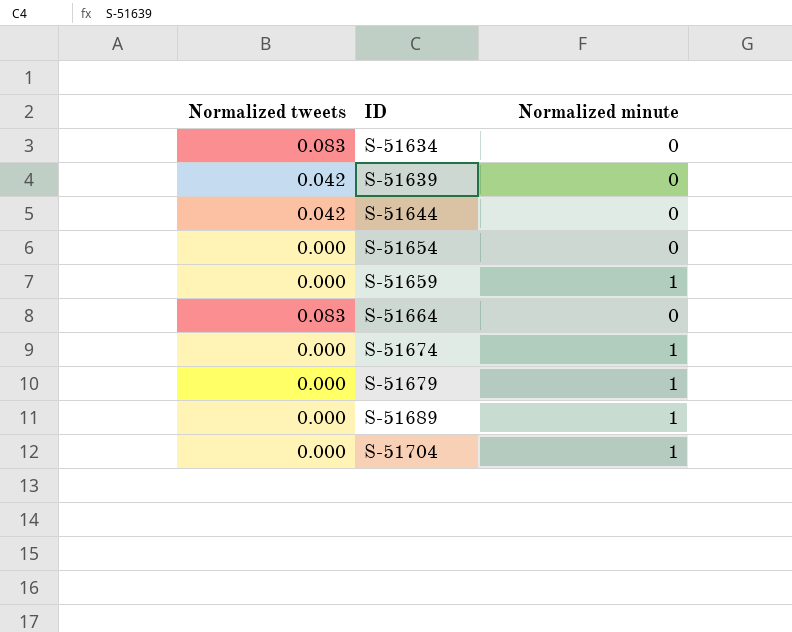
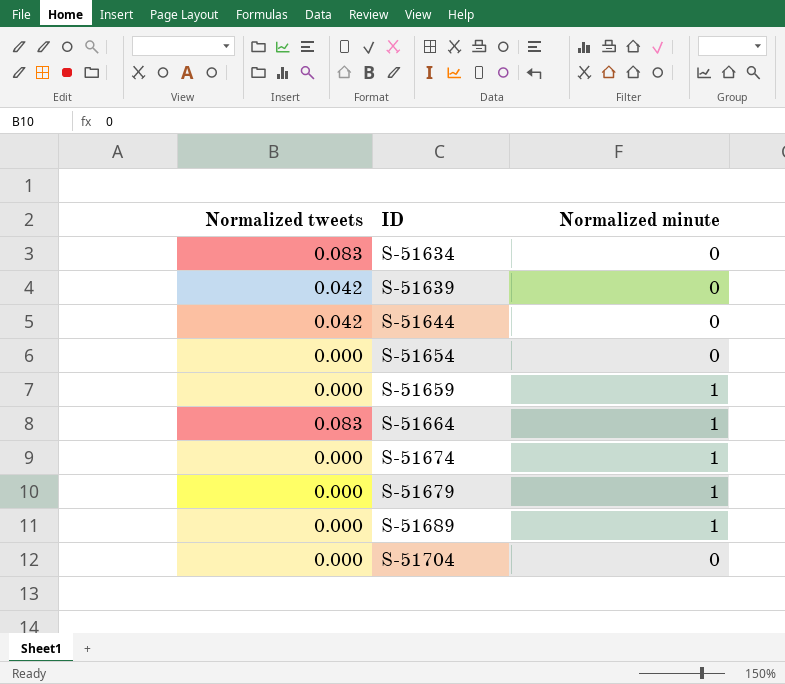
S-51664 | Normalized minute: 0 -> 1
S-51704 | Normalized minute: 1 -> 0

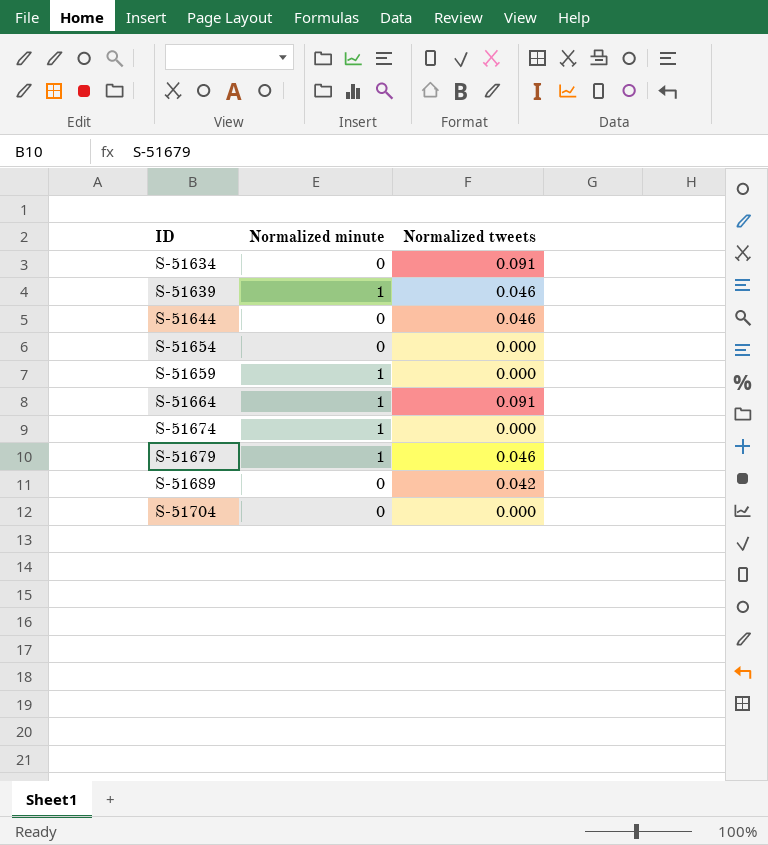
column Normalized tweets | position: 1 -> 3
S-51634 | Normalized tweets: 0.083 -> 0.091
S-51639 | Normalized minute: 0 -> 1
S-51639 | Normalized tweets: 0.042 -> 0.046
S-51644 | Normalized tweets: 0.042 -> 0.046
S-51664 | Normalized tweets: 0.083 -> 0.091
S-51679 | Normalized tweets: 0.000 -> 0.046
S-51689 | Normalized minute: 1 -> 0
S-51689 | Normalized tweets: 0.000 -> 0.042

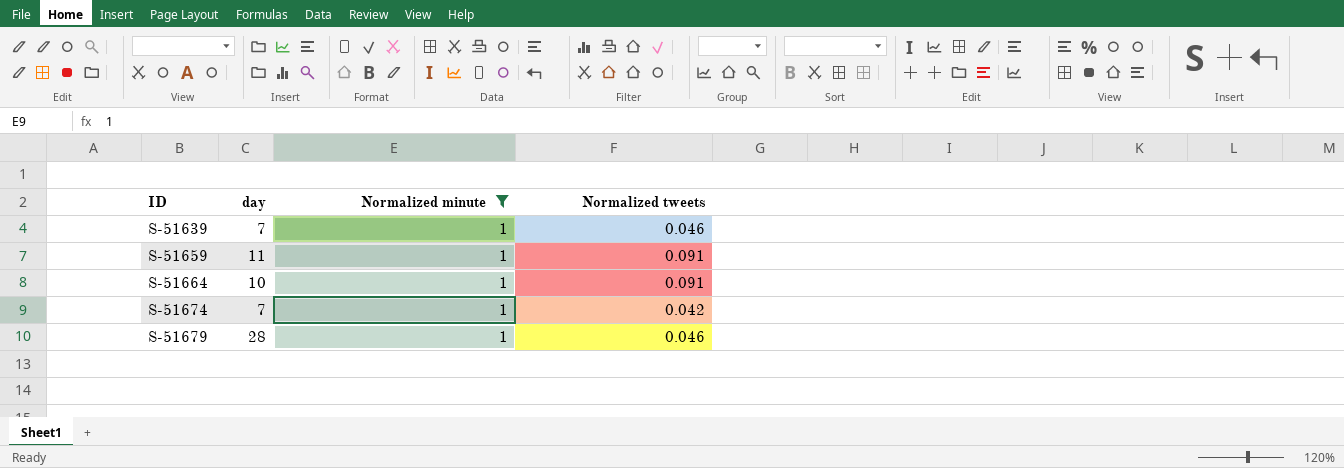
filter: none -> Normalized minute = 1
column day | position: none -> 2
S-51659 | Normalized tweets: 0.000 -> 0.091
S-51674 | Normalized tweets: 0.000 -> 0.042

